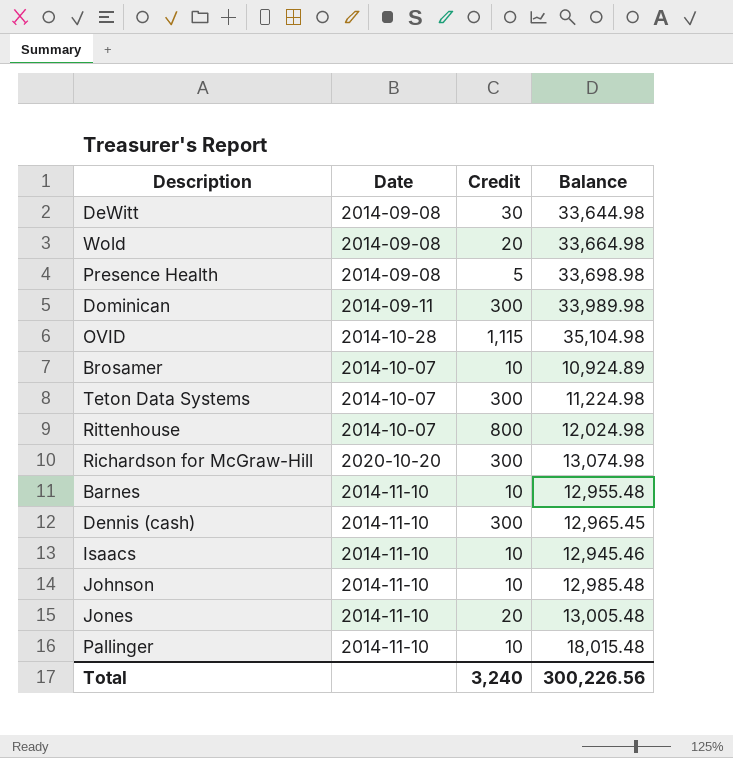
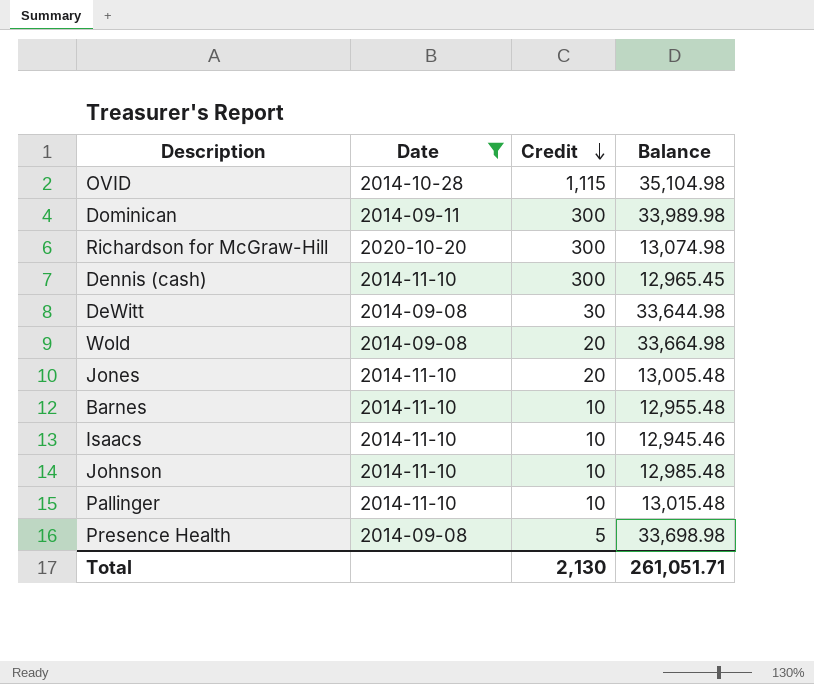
filter: none -> Date != 2014-10-07
row order: none -> Credit descending
Pallinger | Balance: 18,015.48 -> 13,015.48
Total | Credit: 3,240 -> 2,130
Total | Balance: 300,226.56 -> 261,051.71

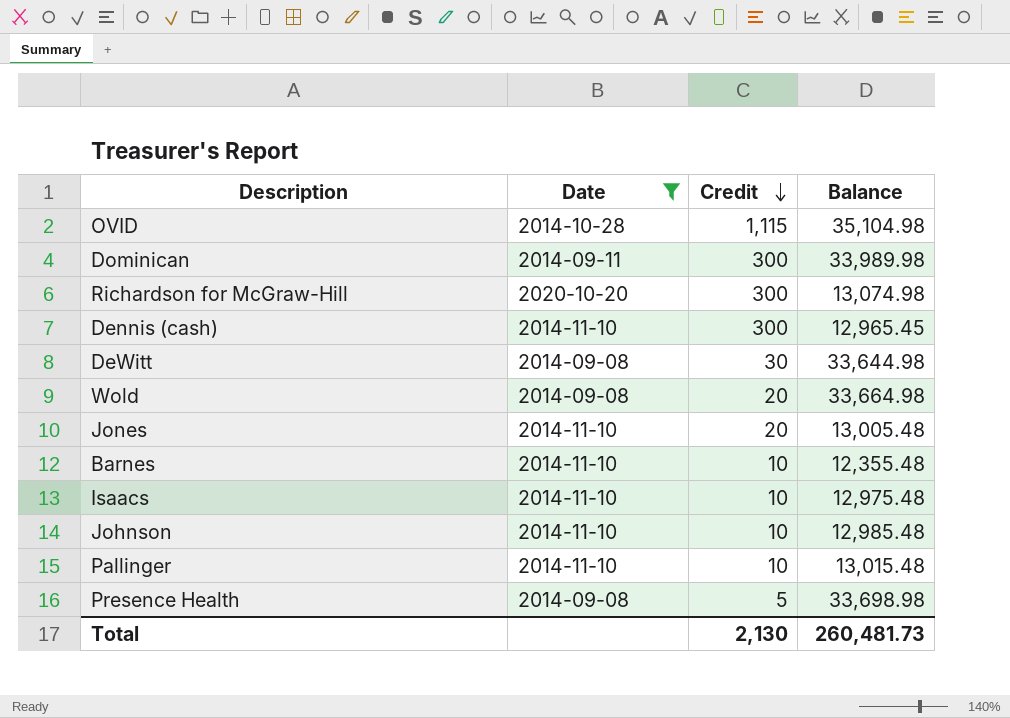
Barnes | Balance: 12,955.48 -> 12,355.48
Isaacs | Balance: 12,945.46 -> 12,975.48
Total | Balance: 261,051.71 -> 260,481.73

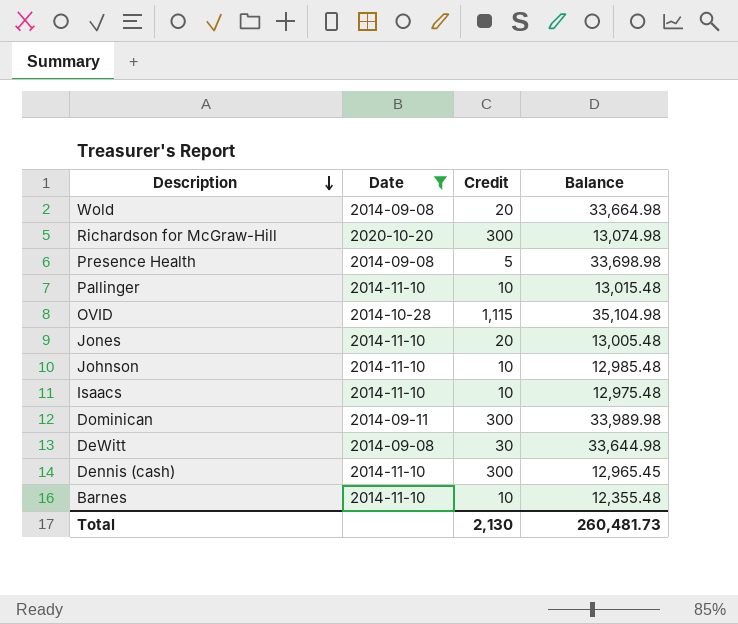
row order: Credit descending -> Description descending

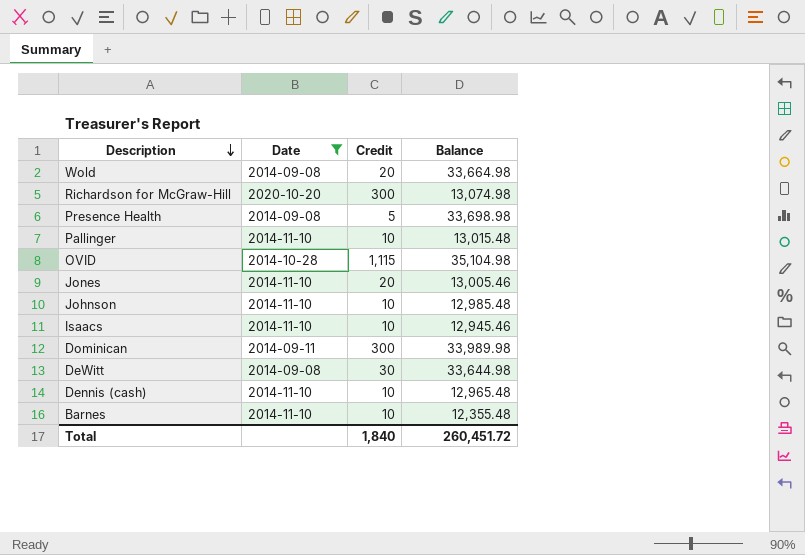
Jones | Balance: 13,005.48 -> 13,005.46
Isaacs | Balance: 12,975.48 -> 12,945.46
Dennis (cash) | Credit: 300 -> 10
Dennis (cash) | Balance: 12,965.45 -> 12,965.48
Total | Credit: 2,130 -> 1,840
Total | Balance: 260,481.73 -> 260,451.72

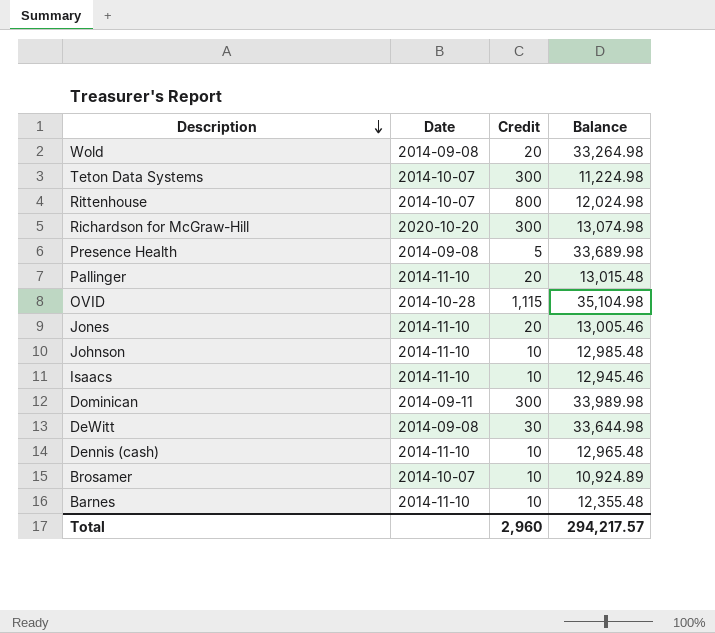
filter: Date != 2014-10-07 -> none
Wold | Balance: 33,664.98 -> 33,264.98
Presence Health | Balance: 33,698.98 -> 33,689.98
Pallinger | Credit: 10 -> 20
Total | Credit: 1,840 -> 2,960
Total | Balance: 260,451.72 -> 294,217.57

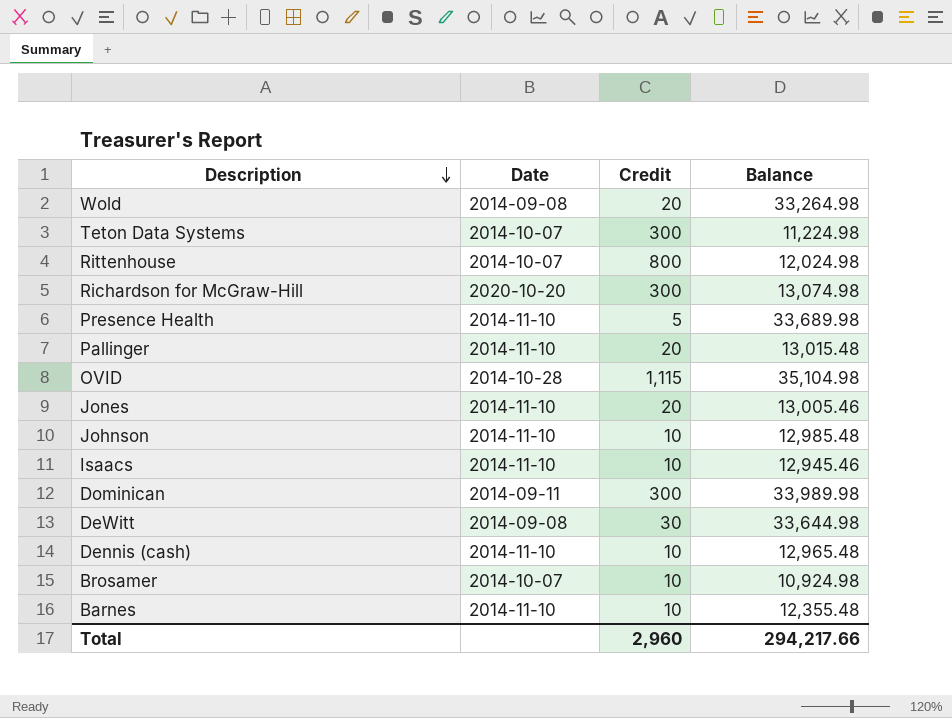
Presence Health | Date: 2014-09-08 -> 2014-11-10
Brosamer | Balance: 10,924.89 -> 10,924.98
Total | Balance: 294,217.57 -> 294,217.66

